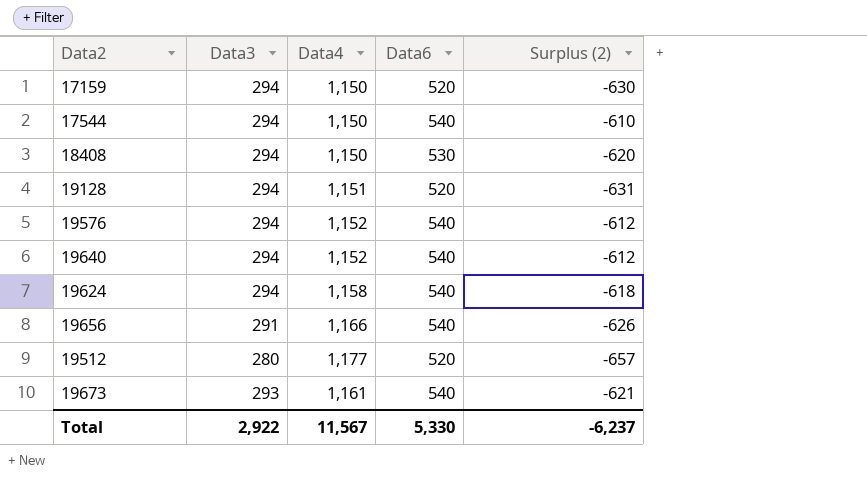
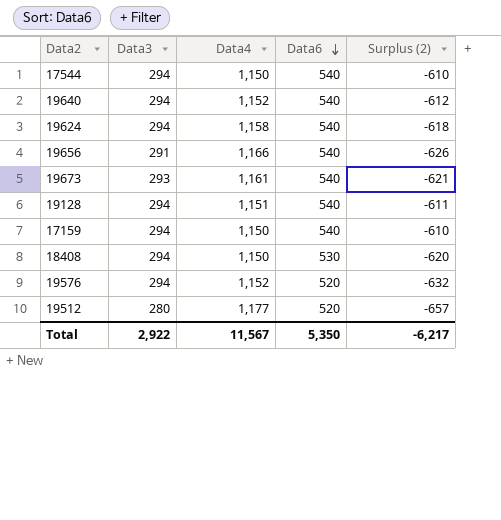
row order: none -> Data6 descending
19128 | Data6: 520 -> 540
19128 | Surplus (2): -631 -> -611
17159 | Data6: 520 -> 540
17159 | Surplus (2): -630 -> -610
19576 | Data6: 540 -> 520
19576 | Surplus (2): -612 -> -632
Total | Data6: 5,330 -> 5,350
Total | Surplus (2): -6,237 -> -6,217

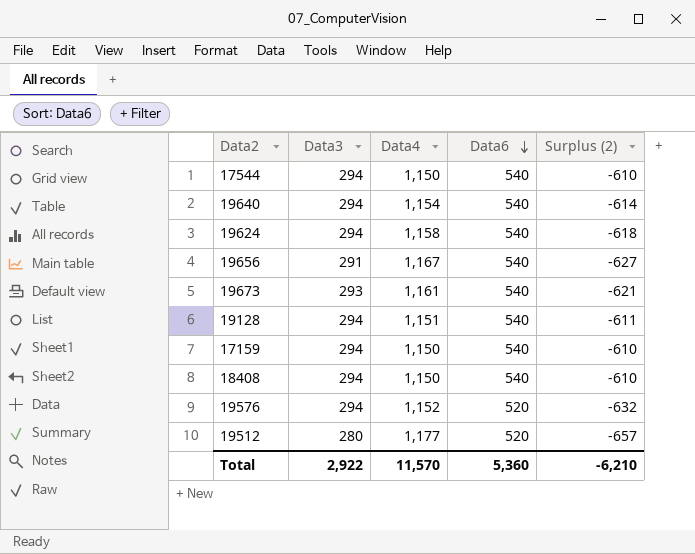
19640 | Data4: 1,152 -> 1,154
19640 | Surplus (2): -612 -> -614
19656 | Data4: 1,166 -> 1,167
19656 | Surplus (2): -626 -> -627
18408 | Data6: 530 -> 540
18408 | Surplus (2): -620 -> -610
Total | Data4: 11,567 -> 11,570
Total | Data6: 5,350 -> 5,360
Total | Surplus (2): -6,217 -> -6,210

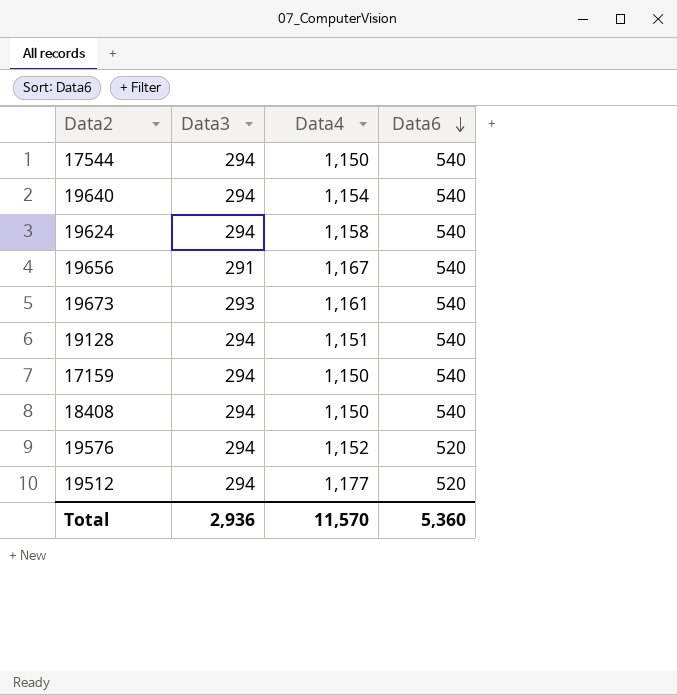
column Surplus (2) | formula: [Data6] - [Data4] -> none
19512 | Data3: 280 -> 294
Total | Data3: 2,922 -> 2,936

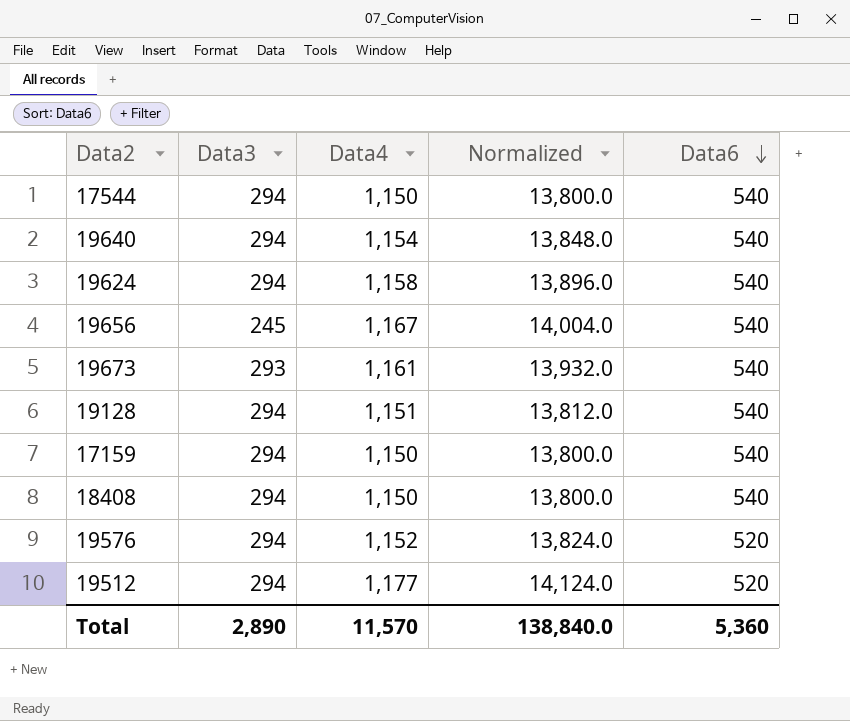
column Normalized | formula: none -> [Data4] * 12
19656 | Data3: 291 -> 245
Total | Data3: 2,936 -> 2,890

